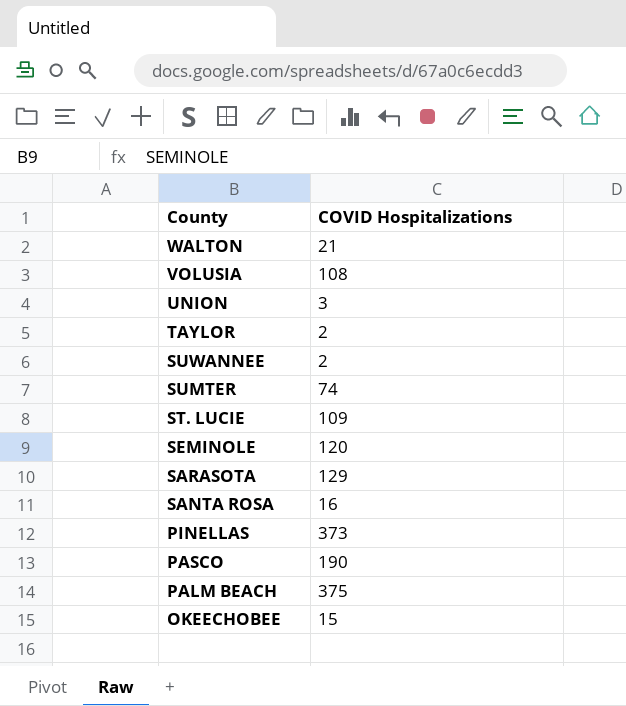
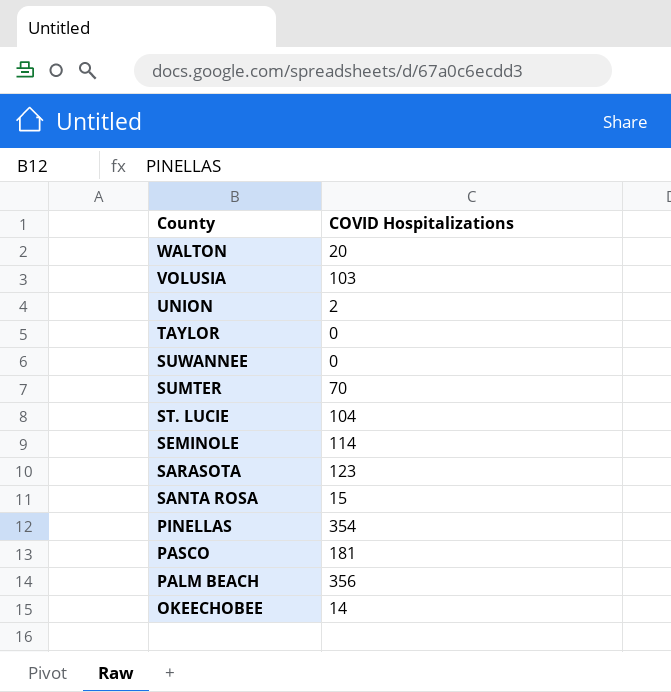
WALTON | COVID Hospitalizations: 21 -> 20
VOLUSIA | COVID Hospitalizations: 108 -> 103
UNION | COVID Hospitalizations: 3 -> 2
TAYLOR | COVID Hospitalizations: 2 -> 0
SUWANNEE | COVID Hospitalizations: 2 -> 0
SUMTER | COVID Hospitalizations: 74 -> 70
ST. LUCIE | COVID Hospitalizations: 109 -> 104
SEMINOLE | COVID Hospitalizations: 120 -> 114
SARASOTA | COVID Hospitalizations: 129 -> 123
SANTA ROSA | COVID Hospitalizations: 16 -> 15
PINELLAS | COVID Hospitalizations: 373 -> 354
PASCO | COVID Hospitalizations: 190 -> 181
PALM BEACH | COVID Hospitalizations: 375 -> 356
OKEECHOBEE | COVID Hospitalizations: 15 -> 14

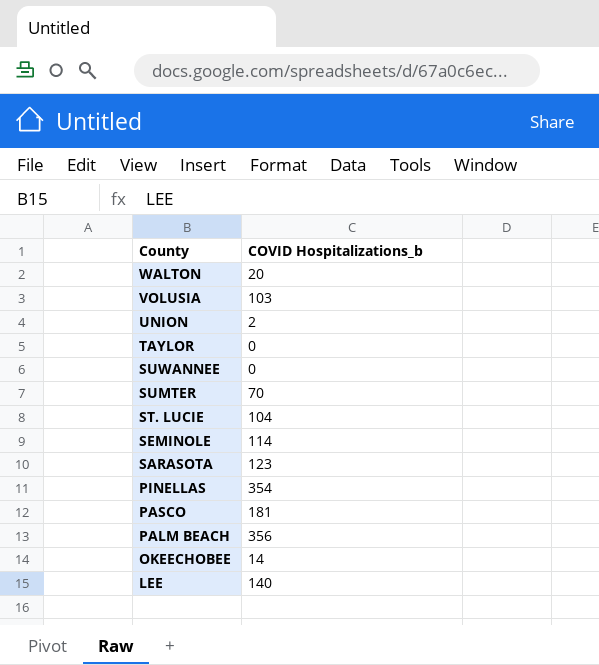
column name: COVID Hospitalizations -> COVID Hospitalizations_b
row SANTA ROSA: 15 -> none
row LEE: none -> 140

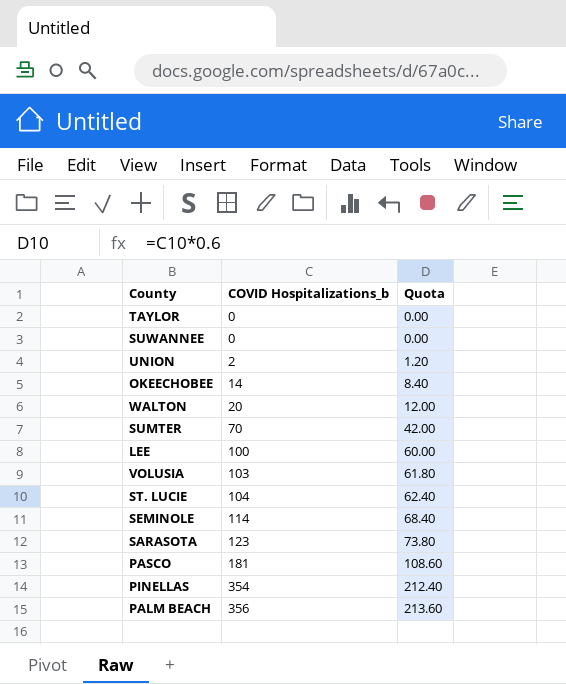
row order: County descending -> COVID Hospitalizations_b ascending
column Quota | formula: none -> [COVID Hospitalizations_b] * 0.6
LEE | COVID Hospitalizations_b: 140 -> 100

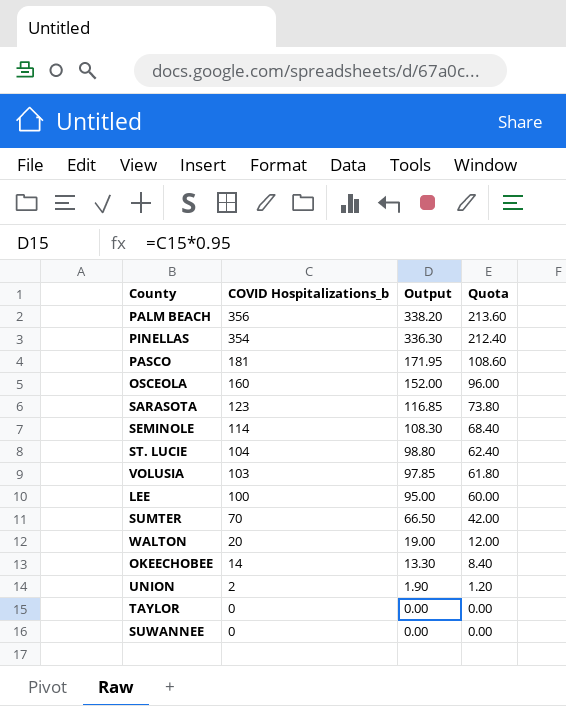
row order: COVID Hospitalizations_b ascending -> COVID Hospitalizations_b descending
column Output | formula: none -> [COVID Hospitalizations_b] * 0.95
row OSCEOLA: none -> 160 | 152.00 | 96.00

